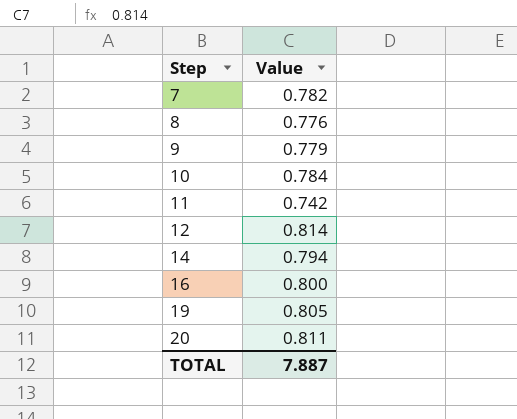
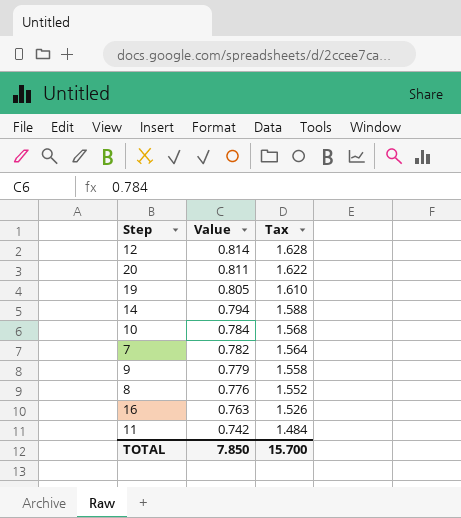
row order: Step ascending -> Value descending
column Tax | formula: none -> [Value] * 2
16 | Value: 0.800 -> 0.763
TOTAL | Value: 7.887 -> 7.850

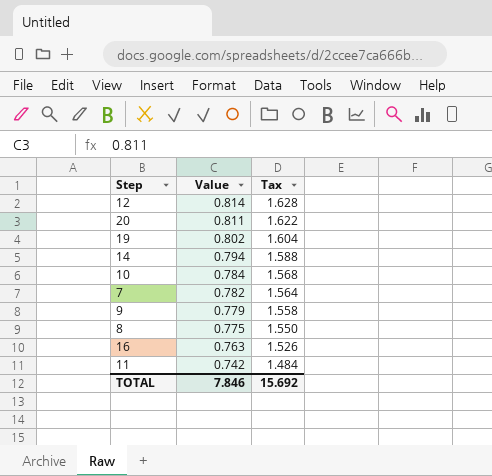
19 | Value: 0.805 -> 0.802
19 | Tax: 1.610 -> 1.604
8 | Value: 0.776 -> 0.775
8 | Tax: 1.552 -> 1.550
TOTAL | Value: 7.850 -> 7.846
TOTAL | Tax: 15.700 -> 15.692

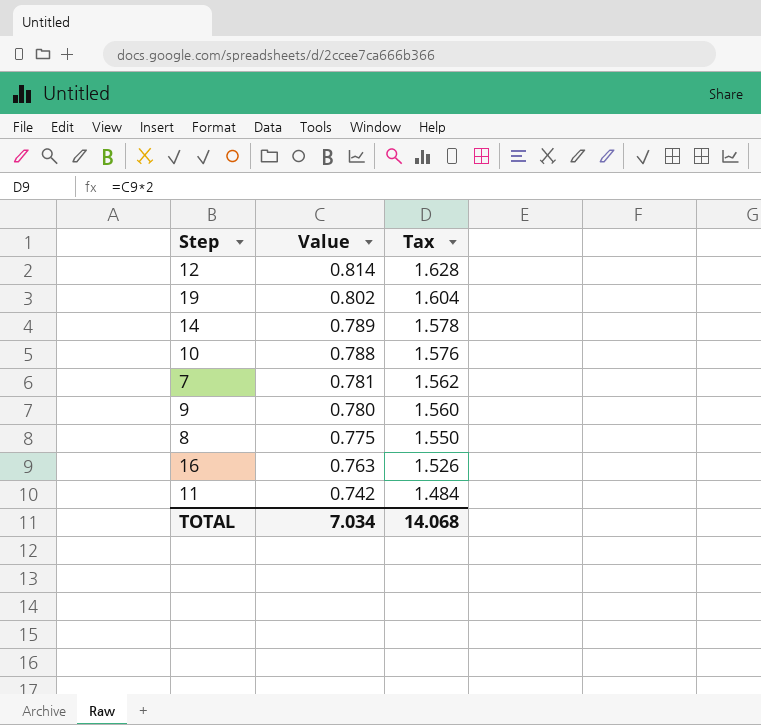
row 20: 0.811 | 1.622 -> none
14 | Value: 0.794 -> 0.789
14 | Tax: 1.588 -> 1.578
10 | Value: 0.784 -> 0.788
10 | Tax: 1.568 -> 1.576
7 | Value: 0.782 -> 0.781
7 | Tax: 1.564 -> 1.562
9 | Value: 0.779 -> 0.780
9 | Tax: 1.558 -> 1.560
TOTAL | Value: 7.846 -> 7.034
TOTAL | Tax: 15.692 -> 14.068

